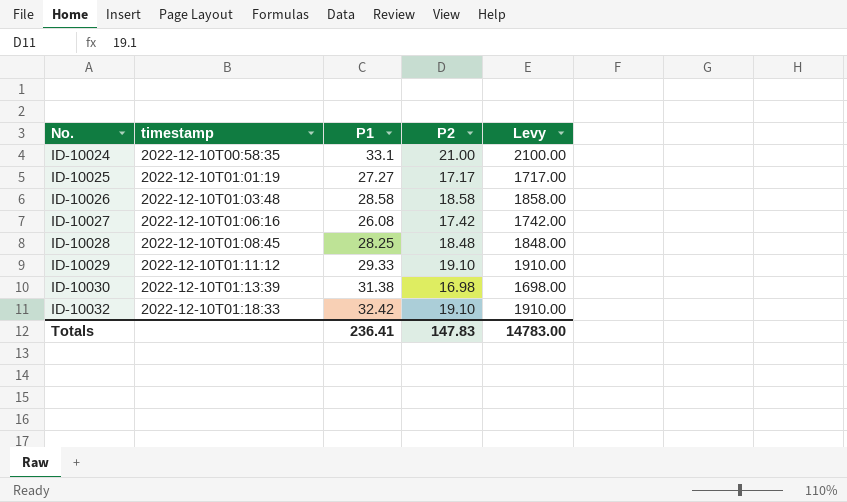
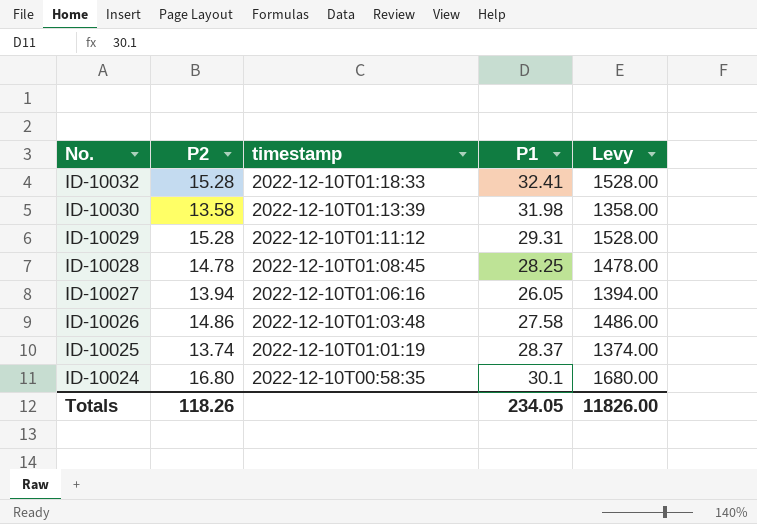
row order: No. ascending -> No. descending
column P2 | position: 4 -> 2
ID-10032 | P2: 19.10 -> 15.28
ID-10032 | P1: 32.42 -> 32.41
ID-10032 | Levy: 1910.00 -> 1528.00
ID-10030 | P2: 16.98 -> 13.58
ID-10030 | P1: 31.38 -> 31.98
ID-10030 | Levy: 1698.00 -> 1358.00
ID-10029 | P2: 19.10 -> 15.28
ID-10029 | P1: 29.33 -> 29.31
ID-10029 | Levy: 1910.00 -> 1528.00
ID-10028 | P2: 18.48 -> 14.78
ID-10028 | Levy: 1848.00 -> 1478.00
ID-10027 | P2: 17.42 -> 13.94
ID-10027 | P1: 26.08 -> 26.05
ID-10027 | Levy: 1742.00 -> 1394.00
ID-10026 | P2: 18.58 -> 14.86
ID-10026 | P1: 28.58 -> 27.58
ID-10026 | Levy: 1858.00 -> 1486.00
ID-10025 | P2: 17.17 -> 13.74
ID-10025 | P1: 27.27 -> 28.37
ID-10025 | Levy: 1717.00 -> 1374.00
ID-10024 | P2: 21.00 -> 16.80
ID-10024 | P1: 33.1 -> 30.1
ID-10024 | Levy: 2100.00 -> 1680.00
Totals | P2: 147.83 -> 118.26
Totals | P1: 236.41 -> 234.05
Totals | Levy: 14783.00 -> 11826.00

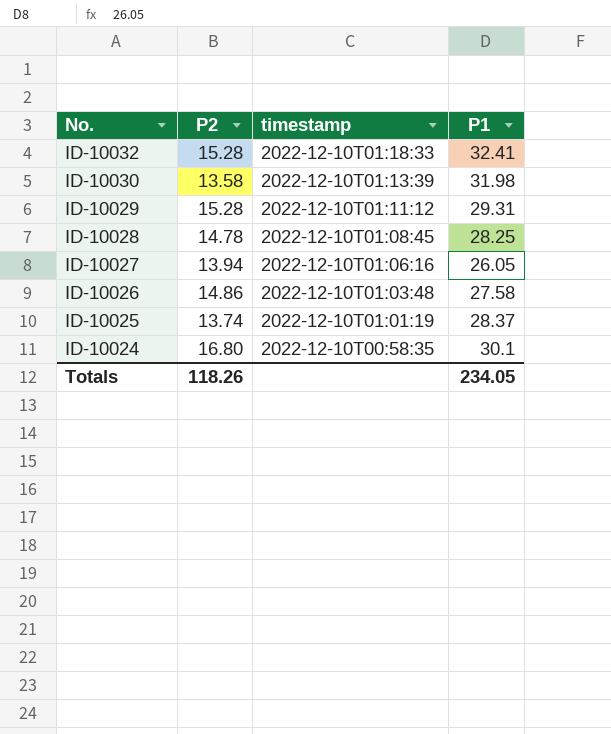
column Levy | formula: [P2] * 100 -> none

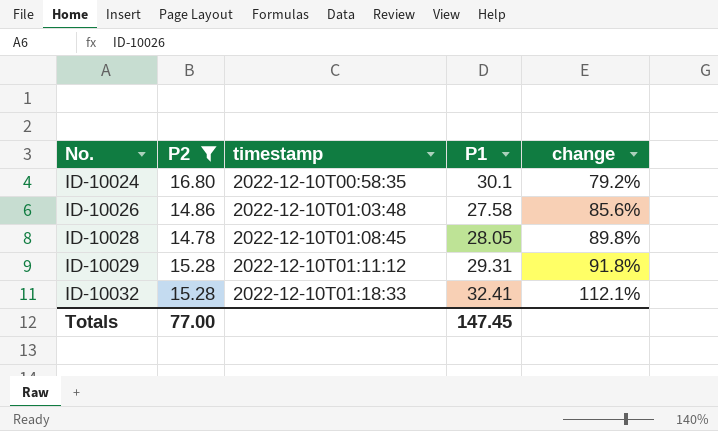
filter: none -> P2 >= 14.78
row order: No. descending -> No. ascending
column change | formula: none -> ([P1] - [P2]) / [P2]
ID-10028 | P1: 28.25 -> 28.05
Totals | P2: 118.26 -> 77.00
Totals | P1: 234.05 -> 147.45

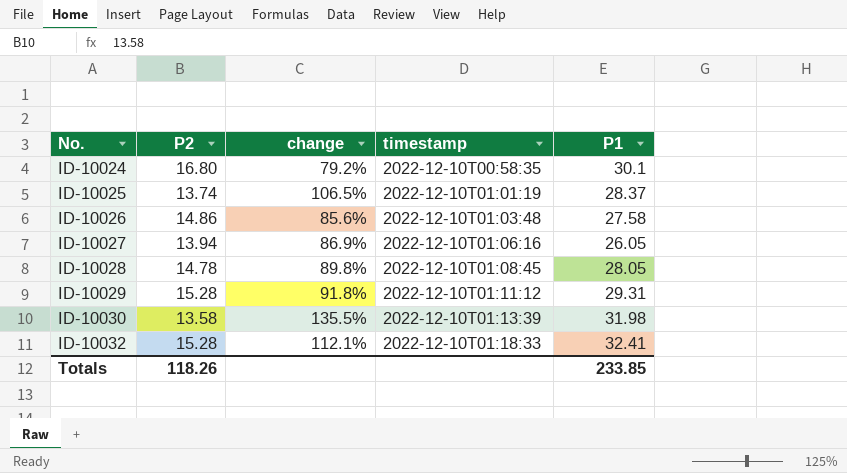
filter: P2 >= 14.78 -> none
column change | position: 5 -> 3
Totals | P2: 77.00 -> 118.26
Totals | P1: 147.45 -> 233.85

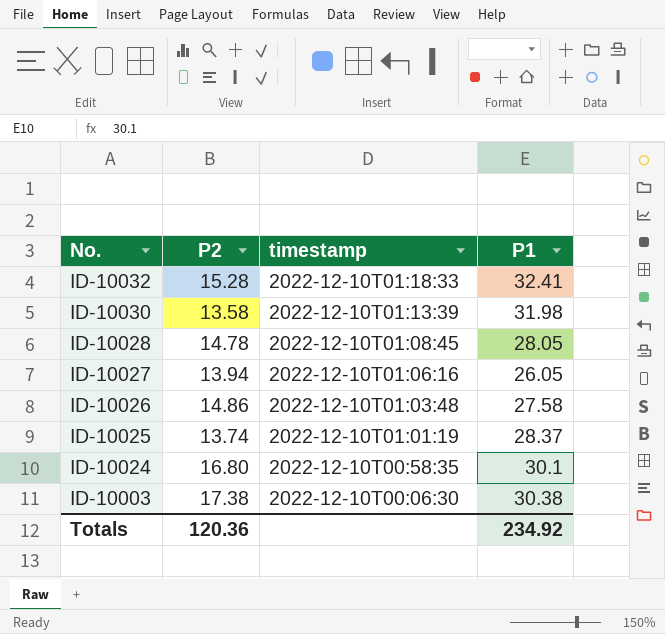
row order: No. ascending -> No. descending
column change | formula: ([P1] - [P2]) / [P2] -> none
row ID-10029: 15.28 | 91.8% | 2022-12-10T01:11:12 | 29.31 -> none
row ID-10003: none -> 17.38 | 2022-12-10T00:06:30 | 30.38
Totals | P2: 118.26 -> 120.36
Totals | P1: 233.85 -> 234.92

